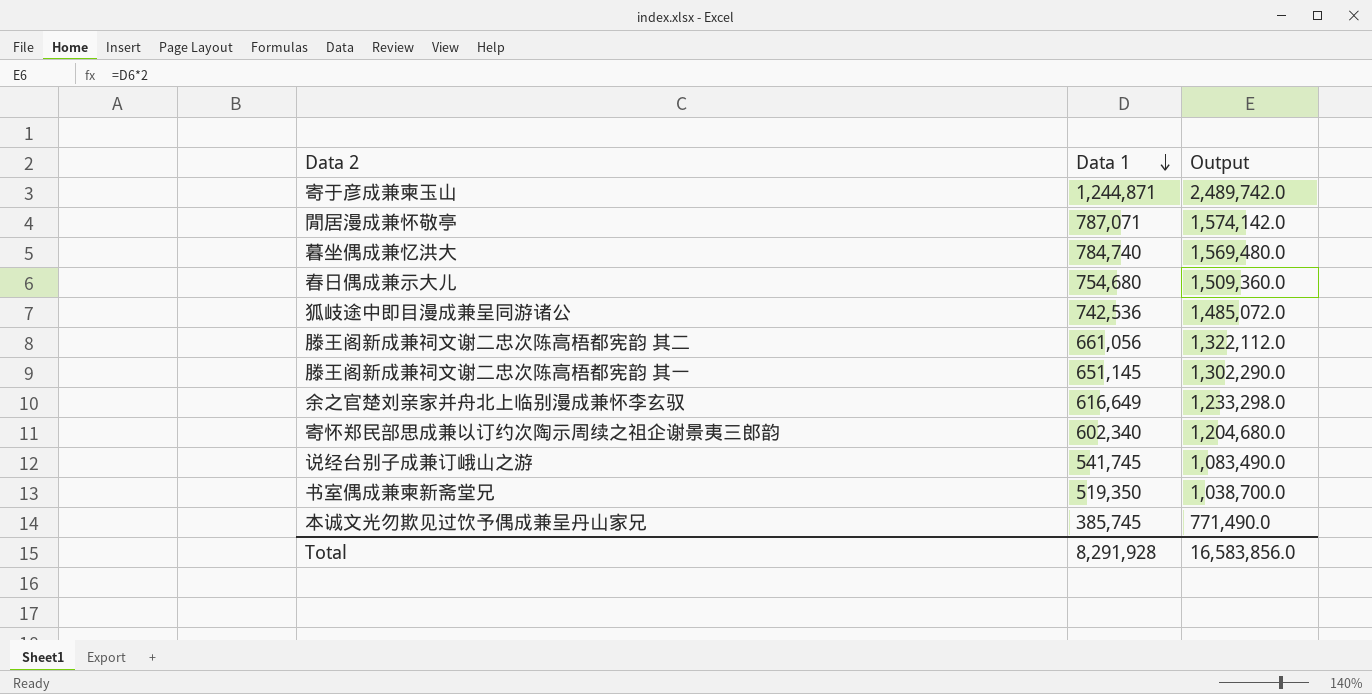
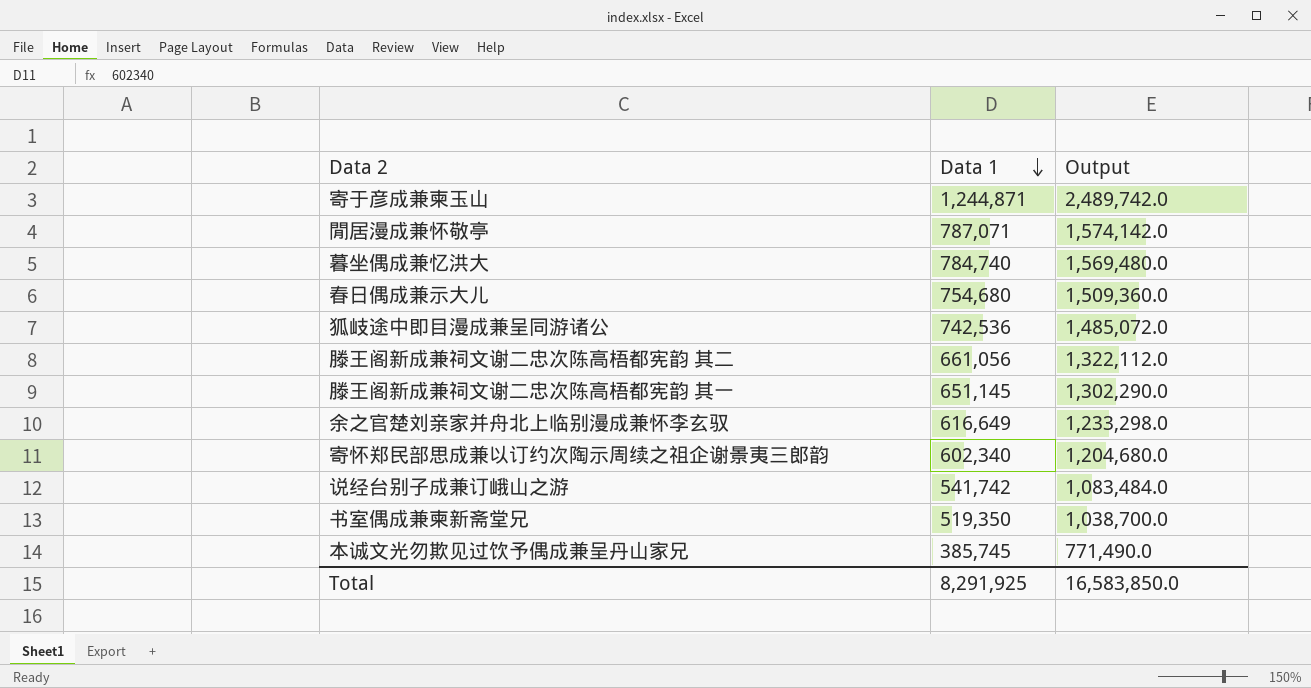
说经台别子成兼订峨山之游 | Data 1: 541,745 -> 541,742
说经台别子成兼订峨山之游 | Output: 1,083,490.0 -> 1,083,484.0
Total | Data 1: 8,291,928 -> 8,291,925
Total | Output: 16,583,856.0 -> 16,583,850.0

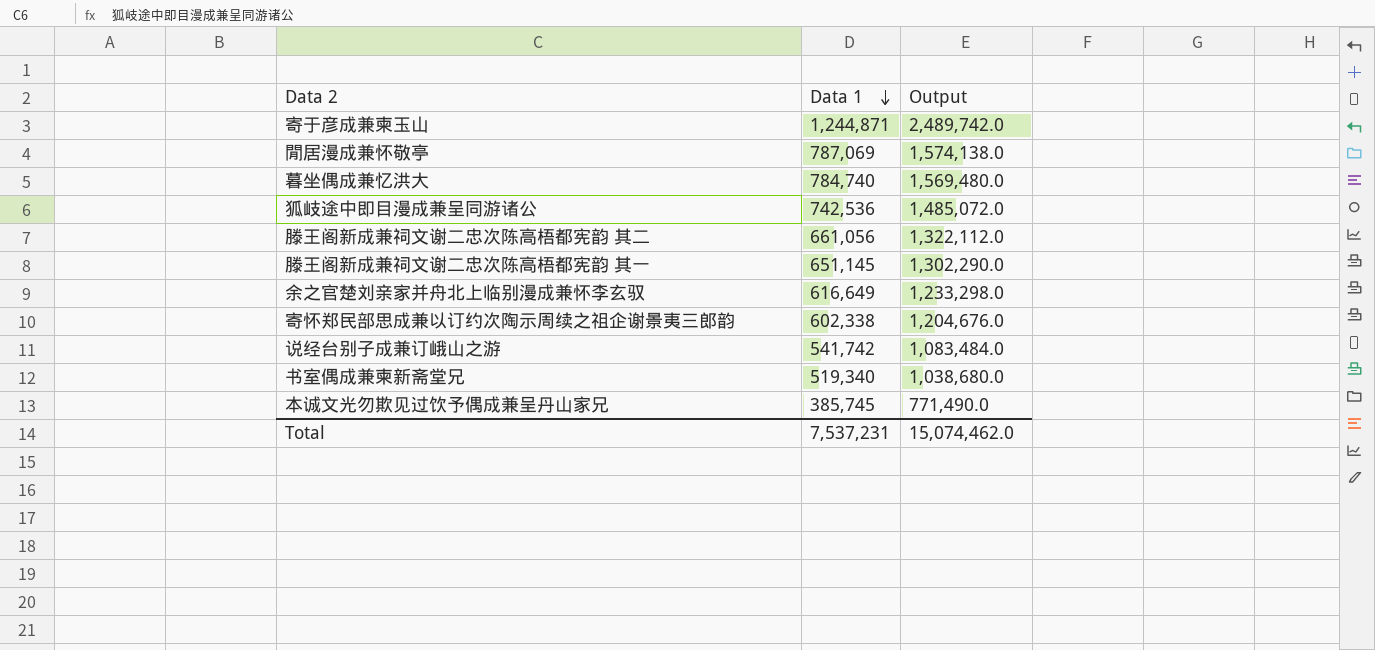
row 春日偶成兼示大儿: 754,680 | 1,509,360.0 -> none
閒居漫成兼怀敬亭 | Data 1: 787,071 -> 787,069
閒居漫成兼怀敬亭 | Output: 1,574,142.0 -> 1,574,138.0
寄怀郑民部思成兼以订约次陶示周续之祖企谢景夷三郎韵 | Data 1: 602,340 -> 602,338
寄怀郑民部思成兼以订约次陶示周续之祖企谢景夷三郎韵 | Output: 1,204,680.0 -> 1,204,676.0
书室偶成兼柬新斋堂兄 | Data 1: 519,350 -> 519,340
书室偶成兼柬新斋堂兄 | Output: 1,038,700.0 -> 1,038,680.0
Total | Data 1: 8,291,925 -> 7,537,231
Total | Output: 16,583,850.0 -> 15,074,462.0

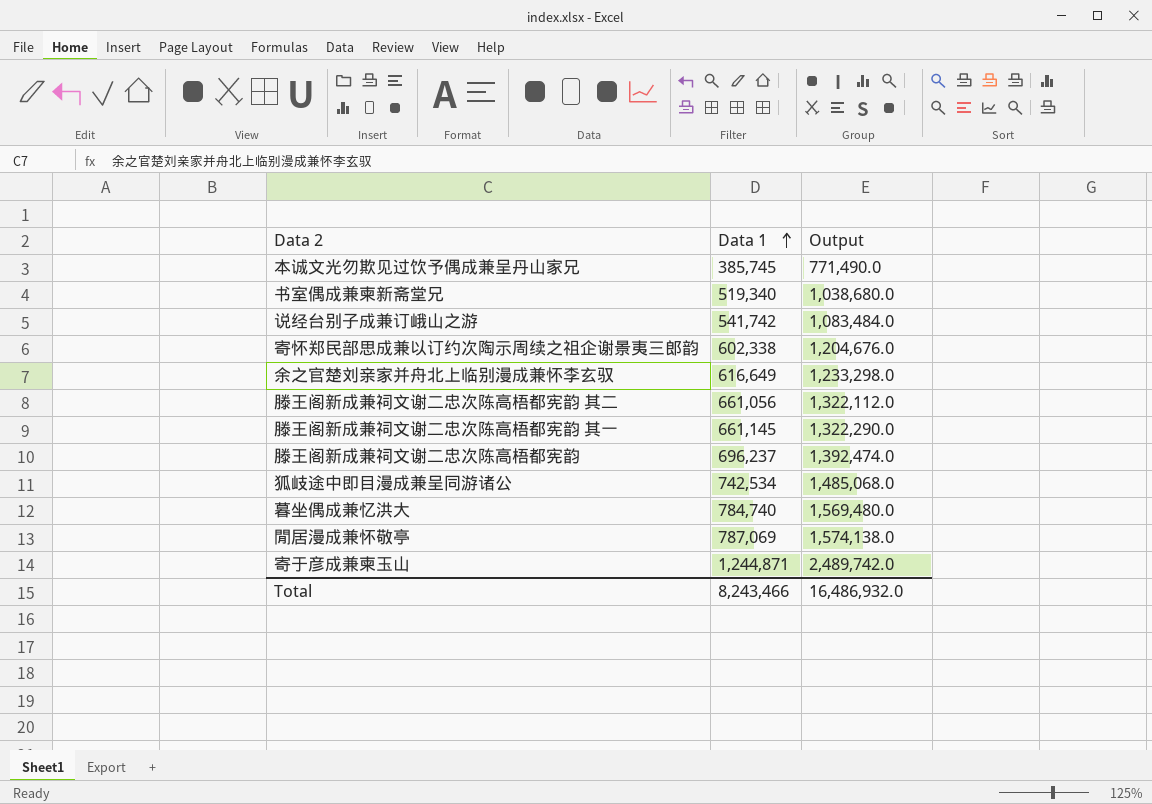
row order: Data 1 descending -> Data 1 ascending
滕王阁新成兼祠文谢二忠次陈高梧都宪韵 其一 | Data 1: 651,145 -> 661,145
滕王阁新成兼祠文谢二忠次陈高梧都宪韵 其一 | Output: 1,302,290.0 -> 1,322,290.0
row 滕王阁新成兼祠文谢二忠次陈高梧都宪韵: none -> 696,237 | 1,392,474.0
狐岐途中即目漫成兼呈同游诸公 | Data 1: 742,536 -> 742,534
狐岐途中即目漫成兼呈同游诸公 | Output: 1,485,072.0 -> 1,485,068.0
Total | Data 1: 7,537,231 -> 8,243,466
Total | Output: 15,074,462.0 -> 16,486,932.0

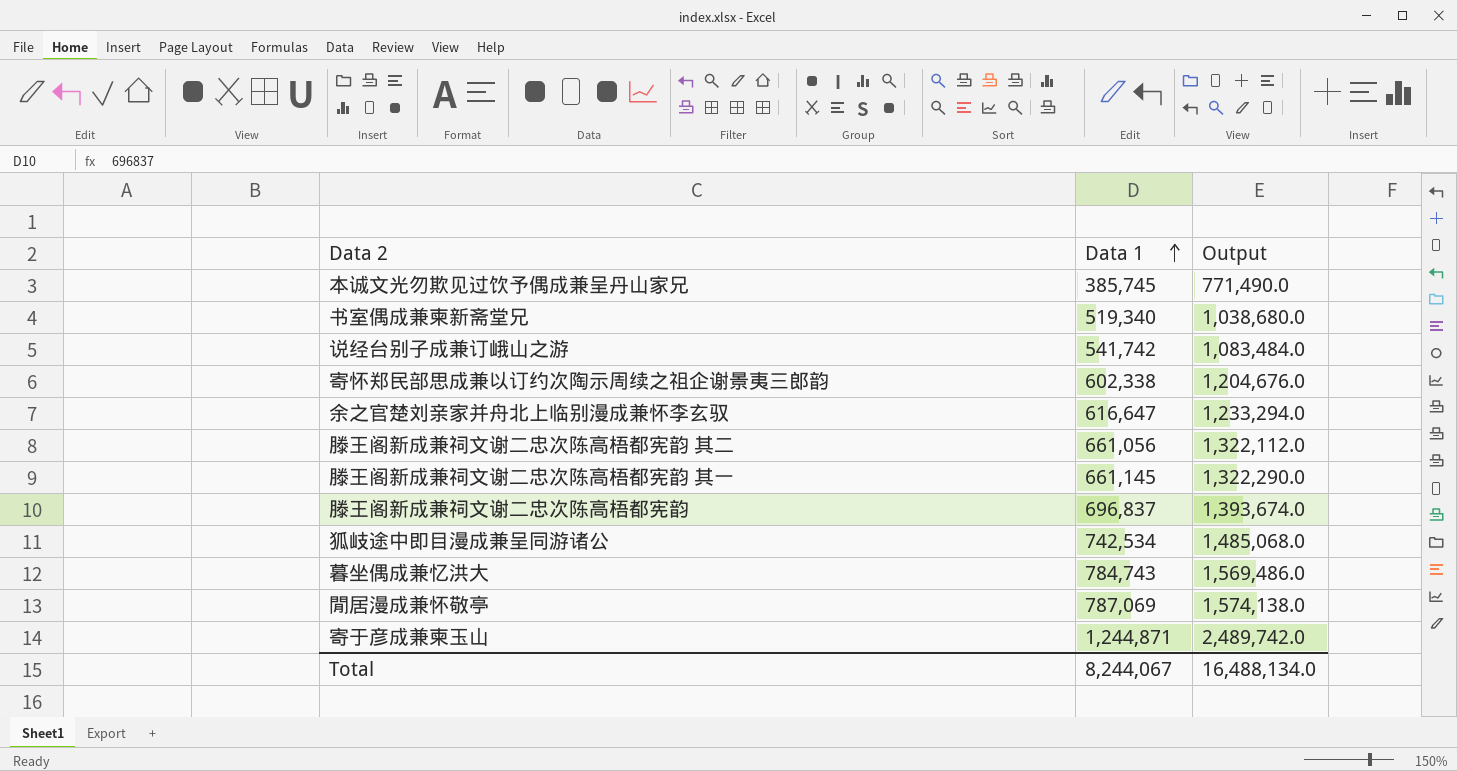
余之官楚刘亲家并舟北上临别漫成兼怀李玄驭 | Data 1: 616,649 -> 616,647
余之官楚刘亲家并舟北上临别漫成兼怀李玄驭 | Output: 1,233,298.0 -> 1,233,294.0
滕王阁新成兼祠文谢二忠次陈高梧都宪韵 | Data 1: 696,237 -> 696,837
滕王阁新成兼祠文谢二忠次陈高梧都宪韵 | Output: 1,392,474.0 -> 1,393,674.0
暮坐偶成兼忆洪大 | Data 1: 784,740 -> 784,743
暮坐偶成兼忆洪大 | Output: 1,569,480.0 -> 1,569,486.0
Total | Data 1: 8,243,466 -> 8,244,067
Total | Output: 16,486,932.0 -> 16,488,134.0

